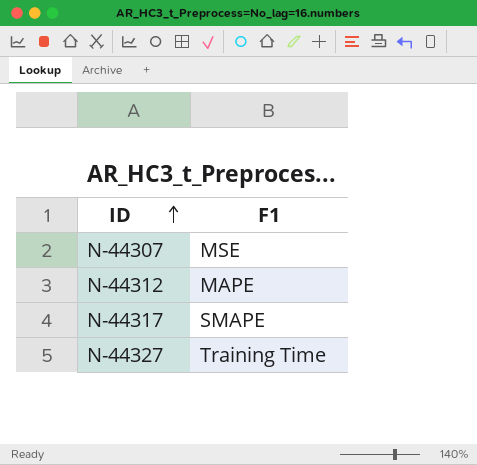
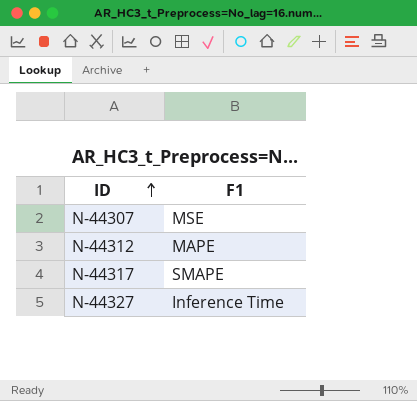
N-44327 | F1: Training Time -> Inference Time

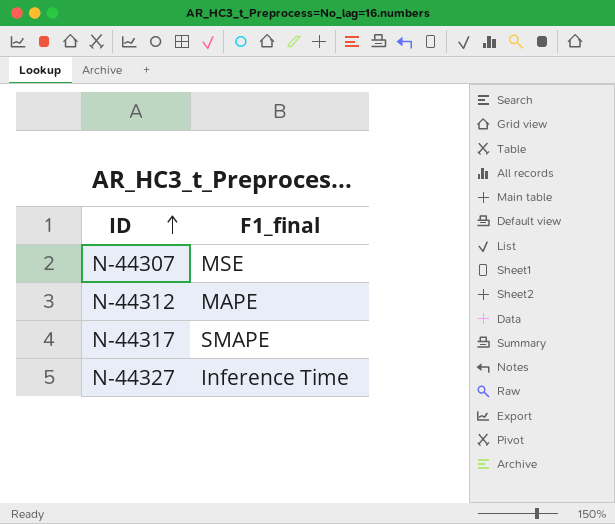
column name: F1 -> F1_final

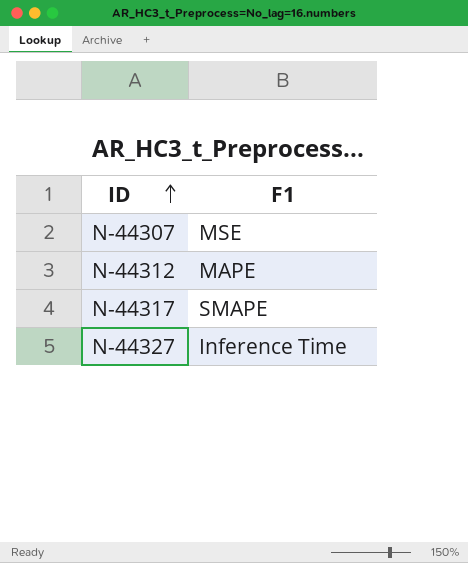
column name: F1_final -> F1

